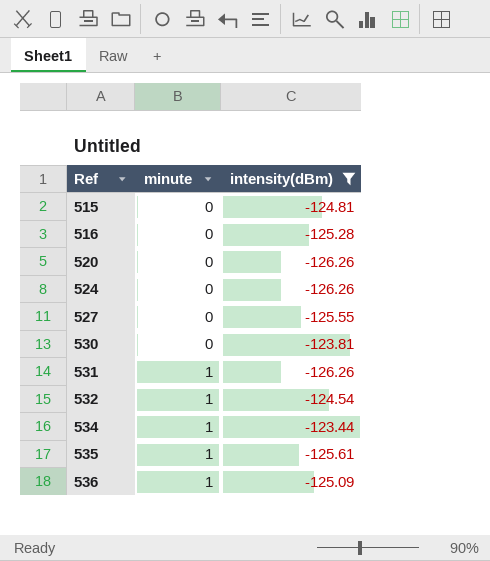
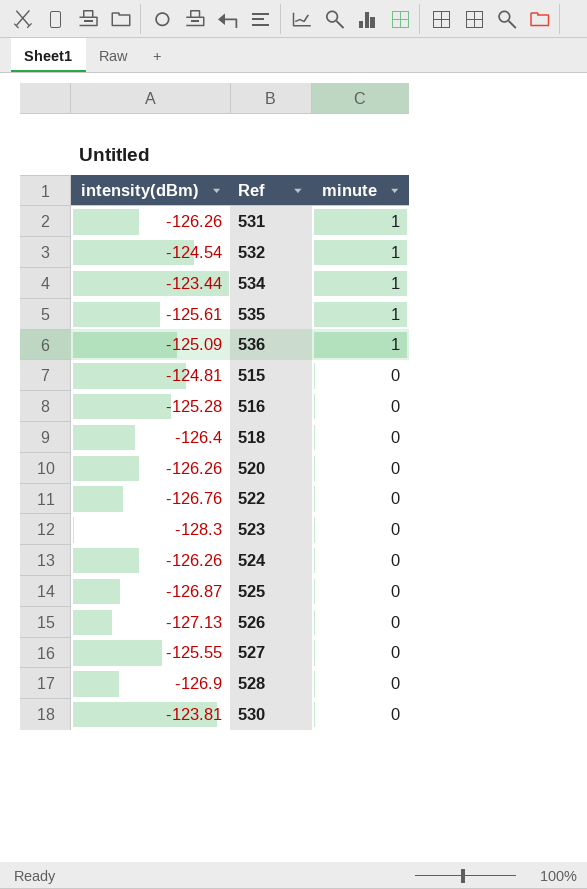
filter: intensity(dBm) >= -126.26 -> none
row order: Ref ascending -> minute descending
column intensity(dBm) | position: 3 -> 1

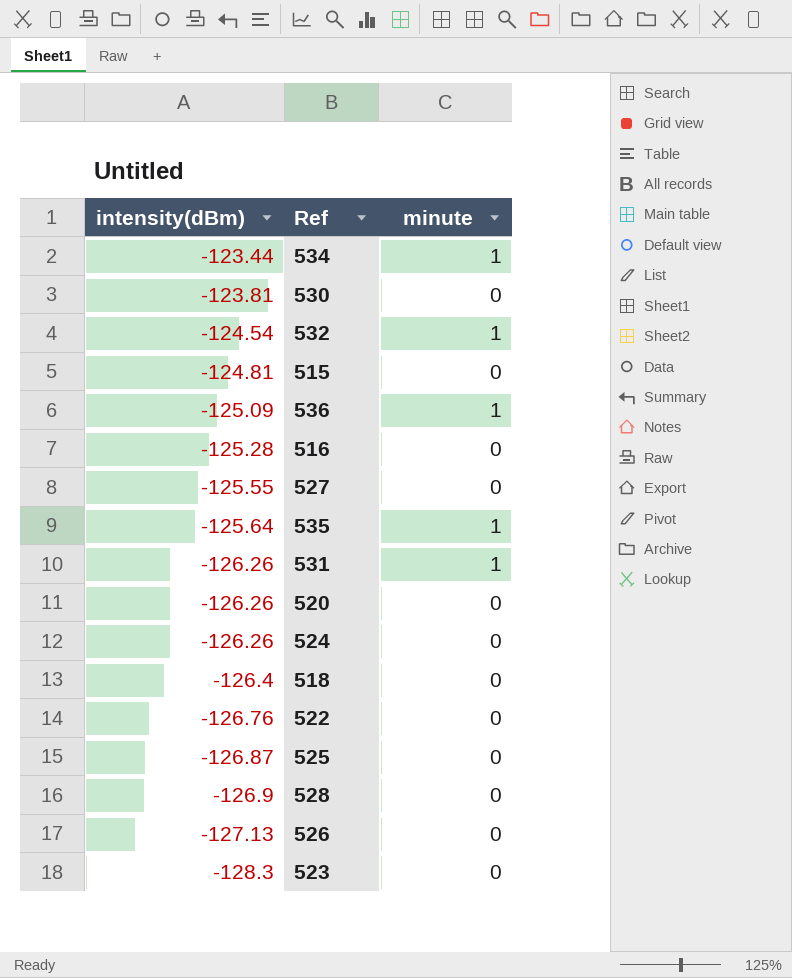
row order: minute descending -> intensity(dBm) descending
535 | intensity(dBm): -125.61 -> -125.64

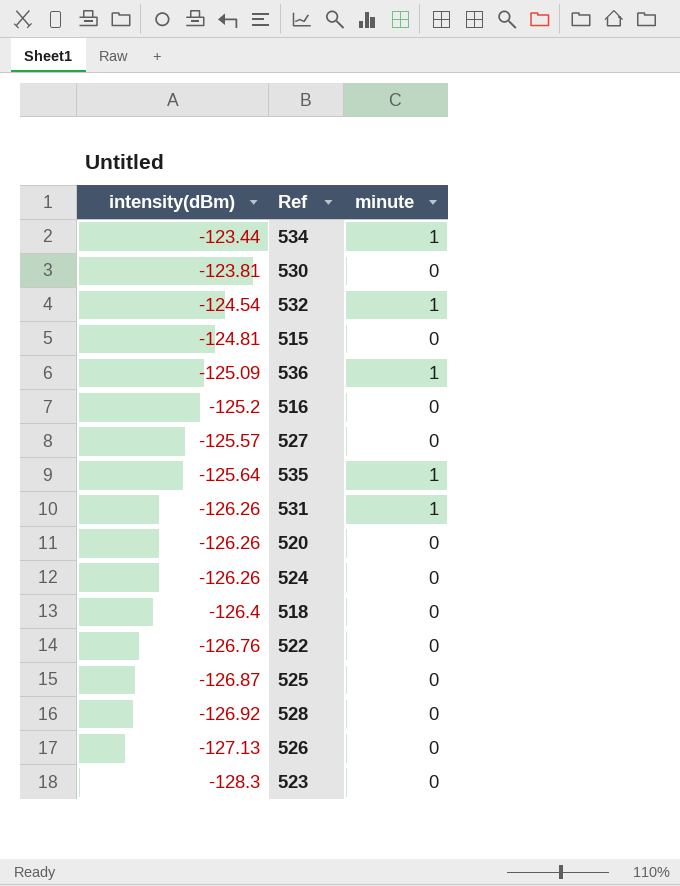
516 | intensity(dBm): -125.28 -> -125.2
527 | intensity(dBm): -125.55 -> -125.57
528 | intensity(dBm): -126.9 -> -126.92

